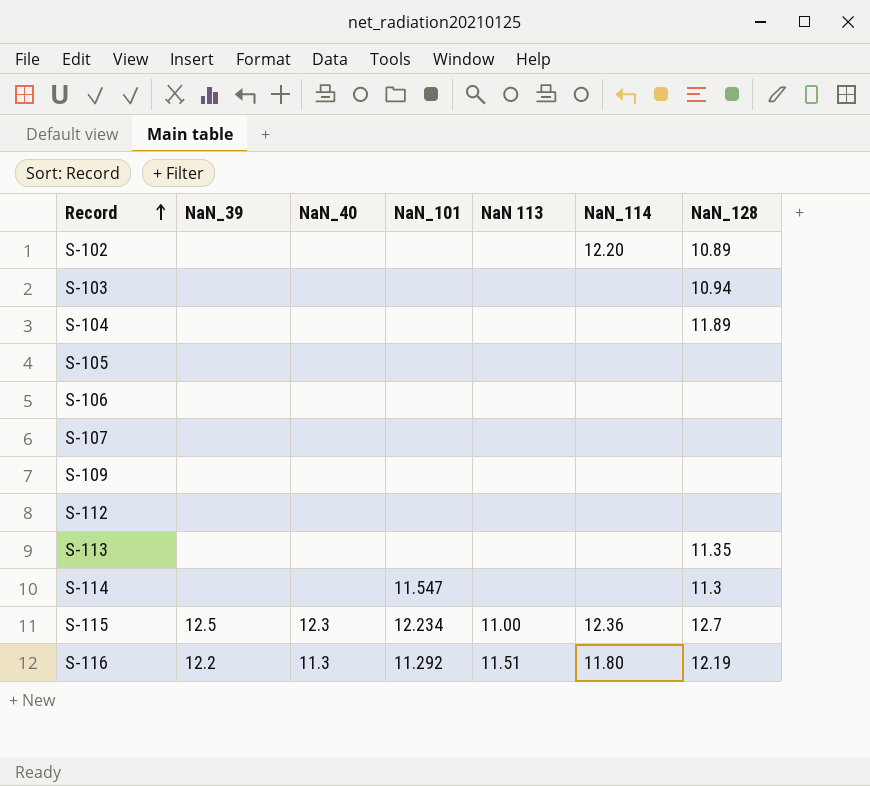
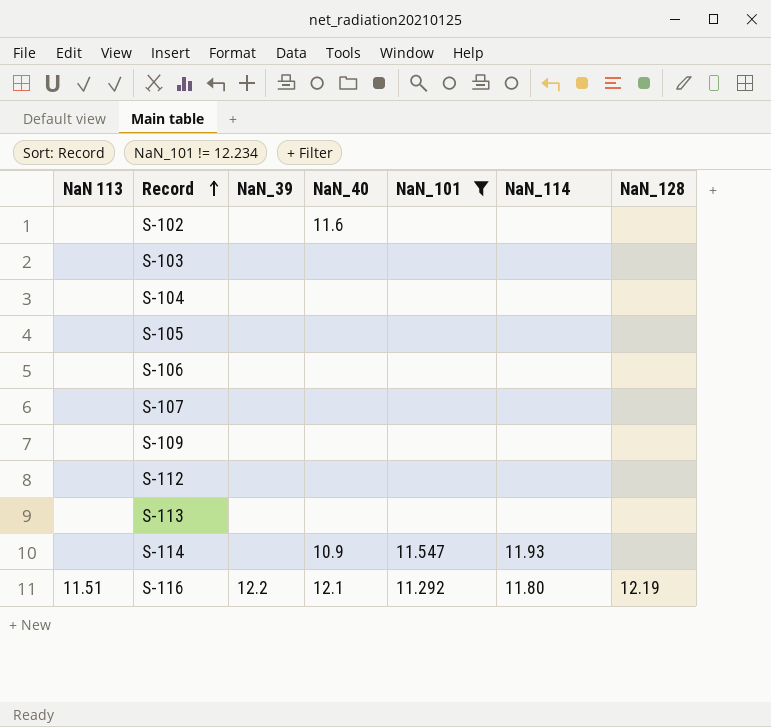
filter: none -> NaN_101 != 12.234
column NaN 113 | position: 5 -> 1
S-102 | NaN_40: none -> 11.6
S-102 | NaN_114: 12.20 -> none
S-102 | NaN_128: 10.89 -> none
S-103 | NaN_128: 10.94 -> none
S-104 | NaN_128: 11.89 -> none
S-113 | NaN_128: 11.35 -> none
S-114 | NaN_40: none -> 10.9
S-114 | NaN_114: none -> 11.93
S-114 | NaN_128: 11.3 -> none
S-116 | NaN_40: 11.3 -> 12.1

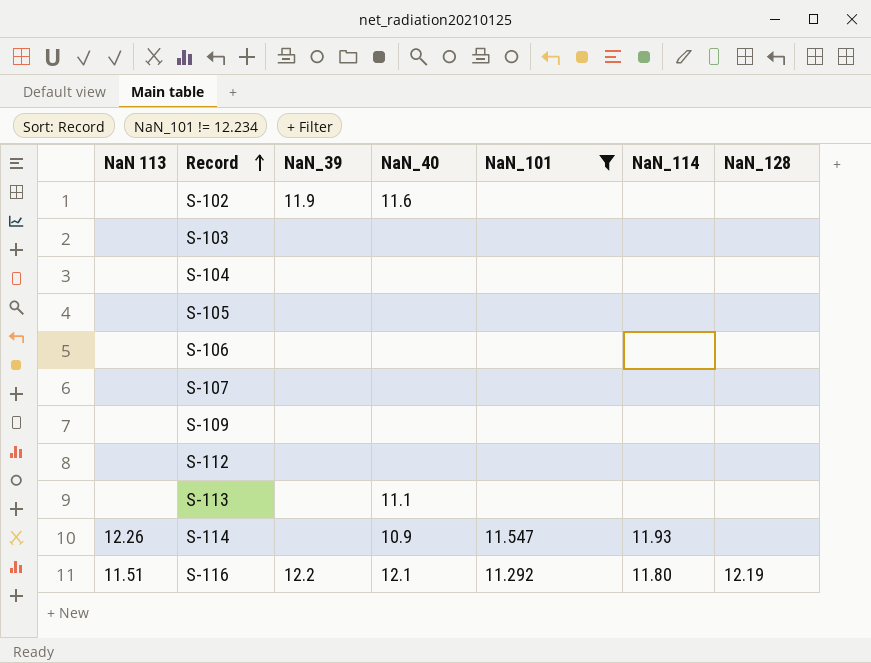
S-102 | NaN_39: none -> 11.9
S-113 | NaN_40: none -> 11.1
S-114 | NaN 113: none -> 12.26

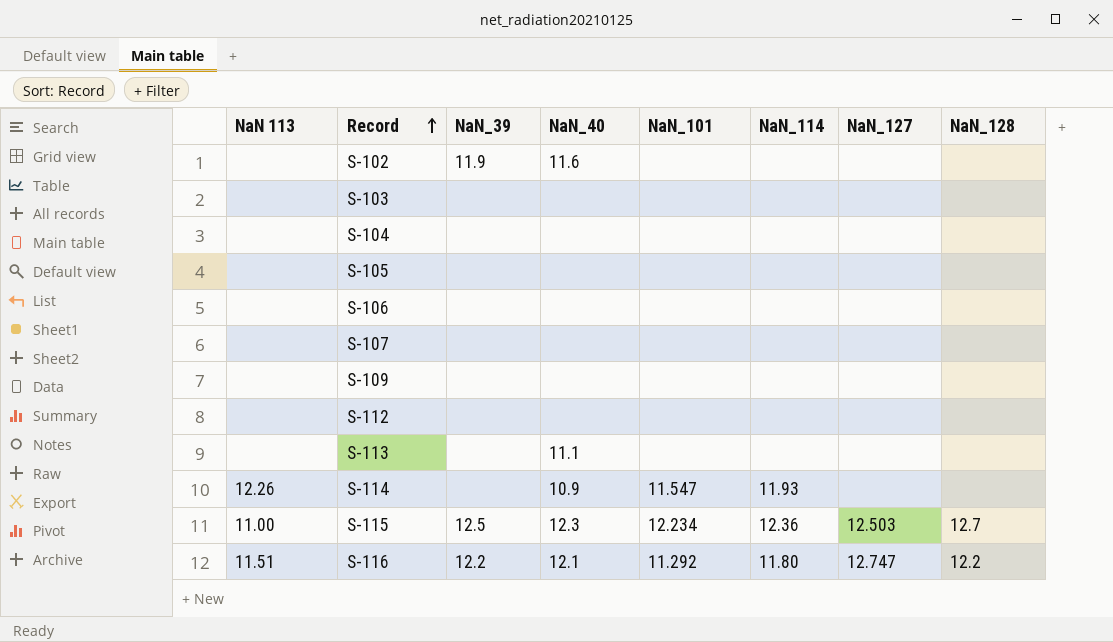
filter: NaN_101 != 12.234 -> none
column NaN_127 | position: none -> 7
S-116 | NaN_128: 12.19 -> 12.2

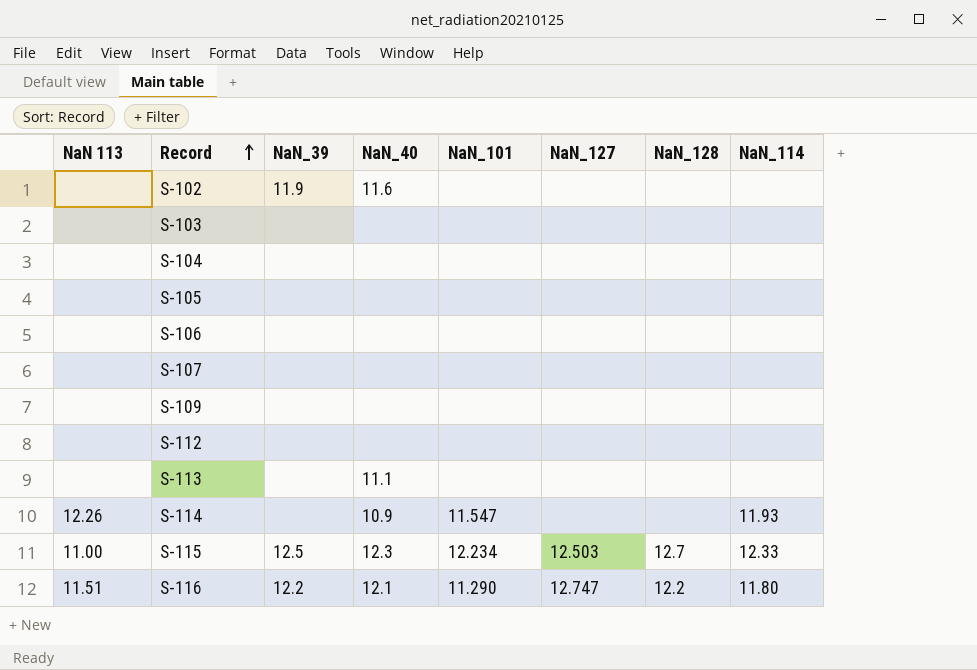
column NaN_114 | position: 6 -> 8
S-115 | NaN_114: 12.36 -> 12.33
S-116 | NaN_101: 11.292 -> 11.290

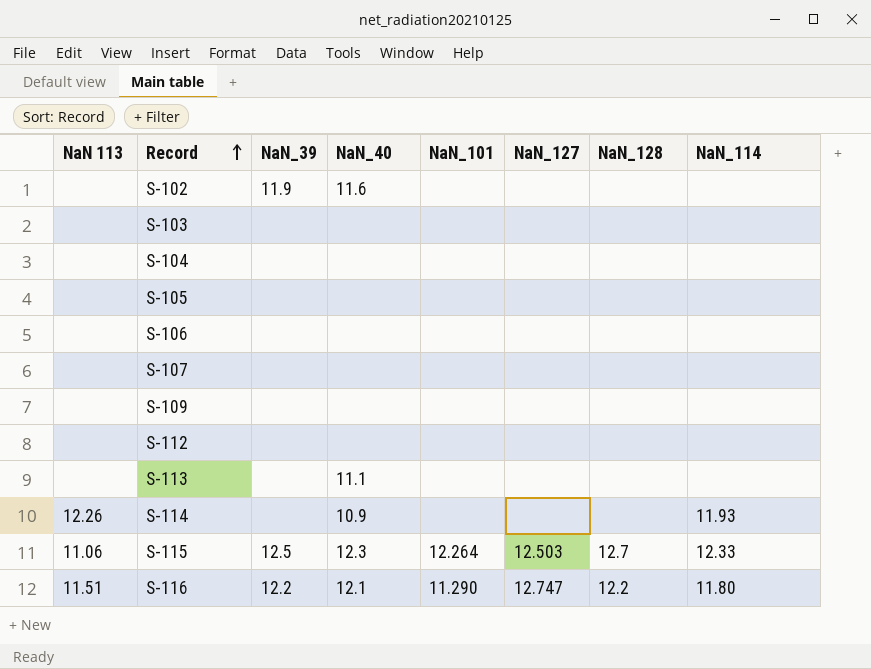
S-114 | NaN_101: 11.547 -> none
S-115 | NaN 113: 11.00 -> 11.06
S-115 | NaN_101: 12.234 -> 12.264

